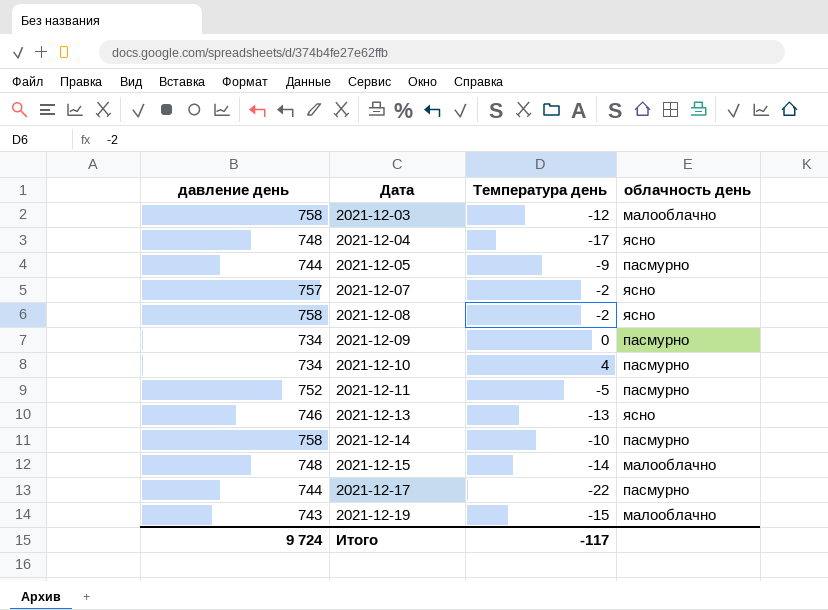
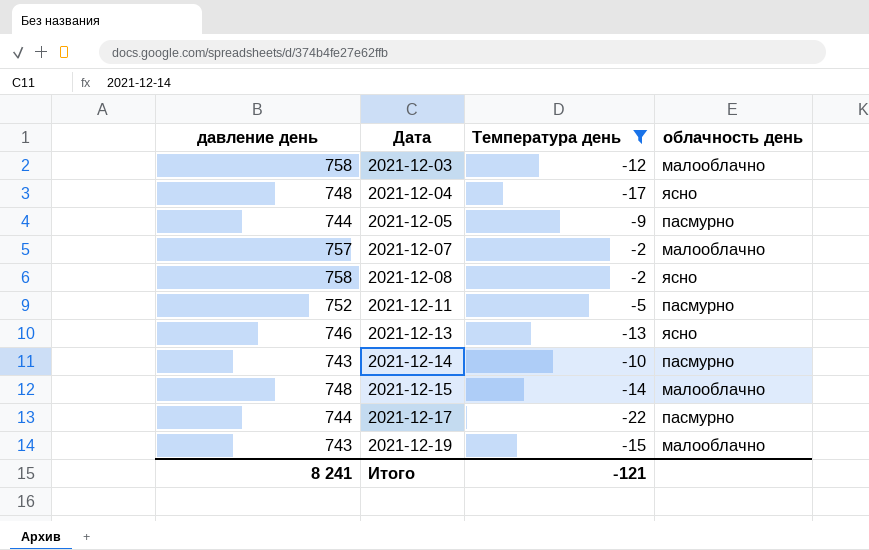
filter: none -> Температура день <= -2
2021-12-07 | облачность день: ясно -> малооблачно
2021-12-14 | давление день: 758 -> 743
Итого | давление день: 9 724 -> 8 241
Итого | Температура день: -117 -> -121

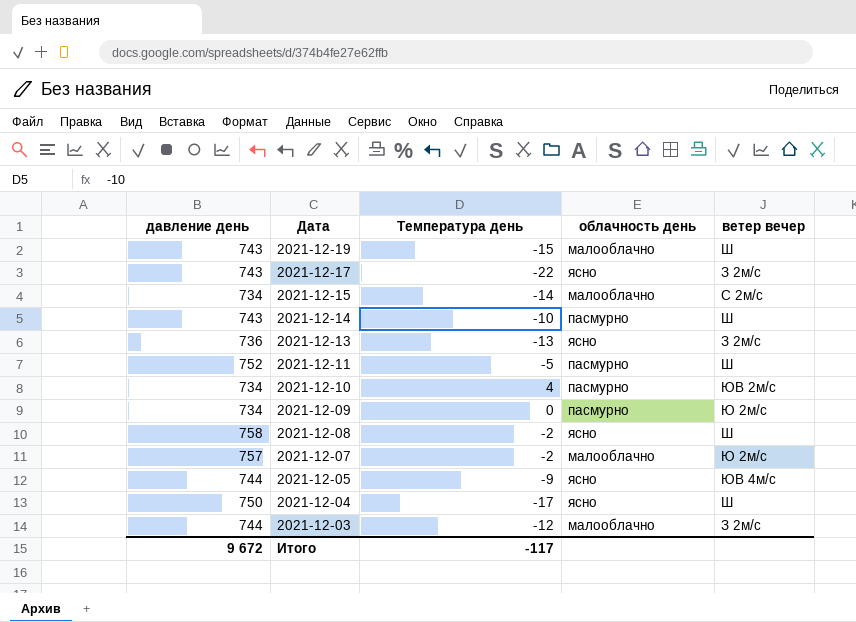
filter: Температура день <= -2 -> none
row order: Дата ascending -> Дата descending
column ветер вечер | position: none -> 5
2021-12-17 | давление день: 744 -> 743
2021-12-17 | облачность день: пасмурно -> ясно
2021-12-15 | давление день: 748 -> 734
2021-12-13 | давление день: 746 -> 736
2021-12-05 | облачность день: пасмурно -> ясно
2021-12-04 | давление день: 748 -> 750
2021-12-03 | давление день: 758 -> 744
Итого | давление день: 8 241 -> 9 672
Итого | Температура день: -121 -> -117

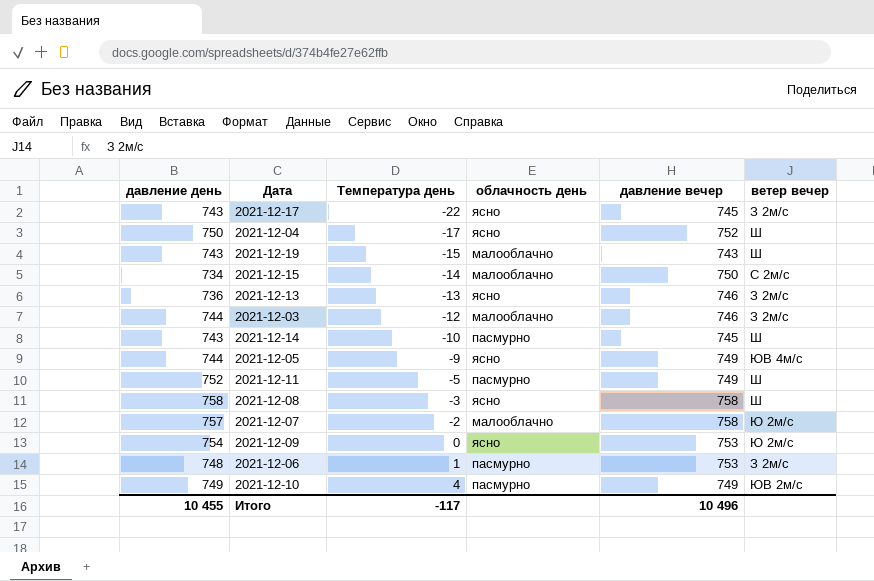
row order: Дата descending -> Температура день ascending
column давление вечер | position: none -> 5
2021-12-08 | Температура день: -2 -> -3
2021-12-09 | давление день: 734 -> 754
2021-12-09 | облачность день: пасмурно -> ясно
row 2021-12-06: none -> 748 | 1 | пасмурно | 753 | З 2м/с
2021-12-10 | давление день: 734 -> 749
Итого | давление день: 9 672 -> 10 455

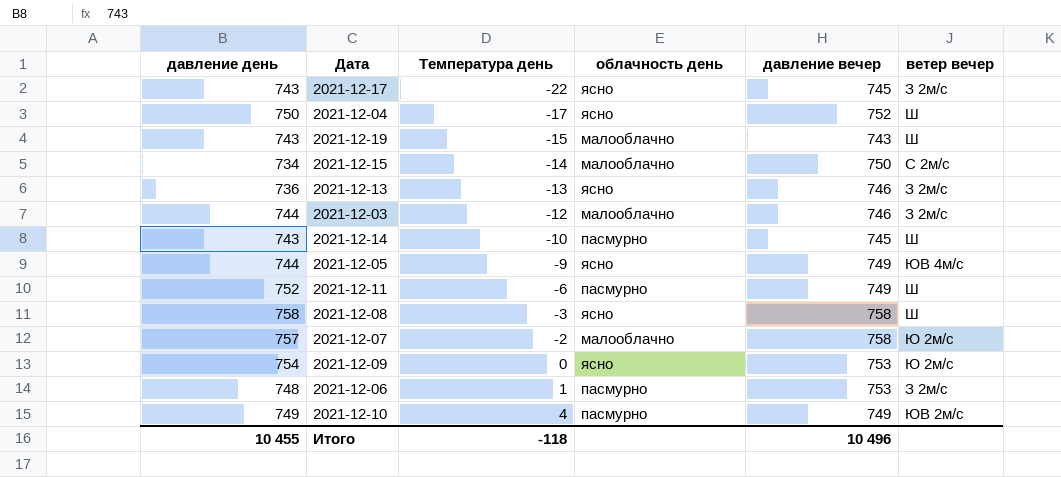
2021-12-11 | Температура день: -5 -> -6
Итого | Температура день: -117 -> -118

